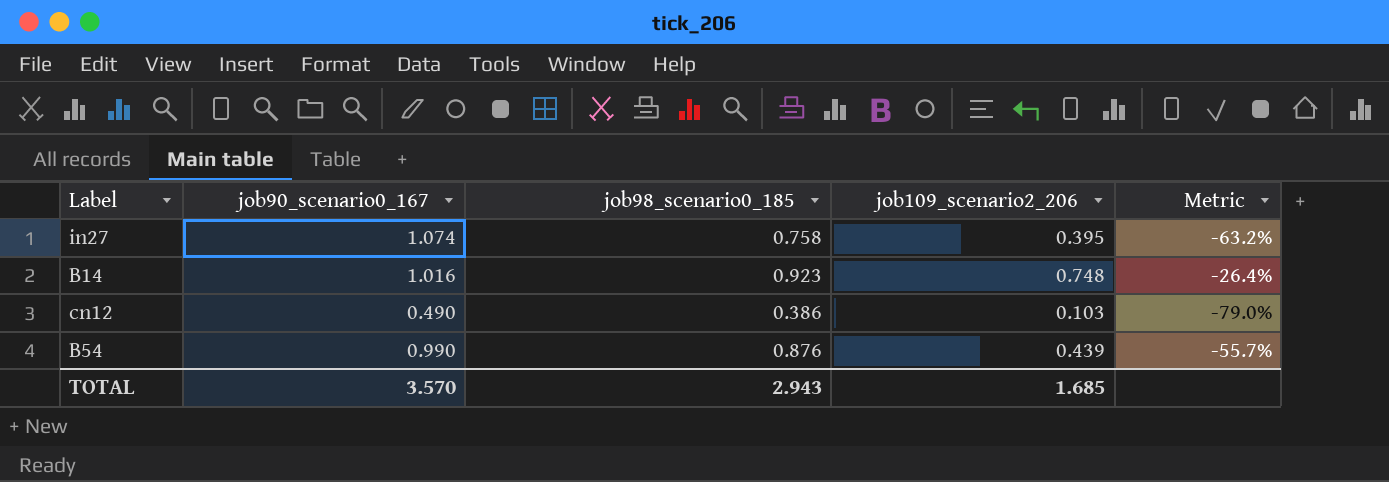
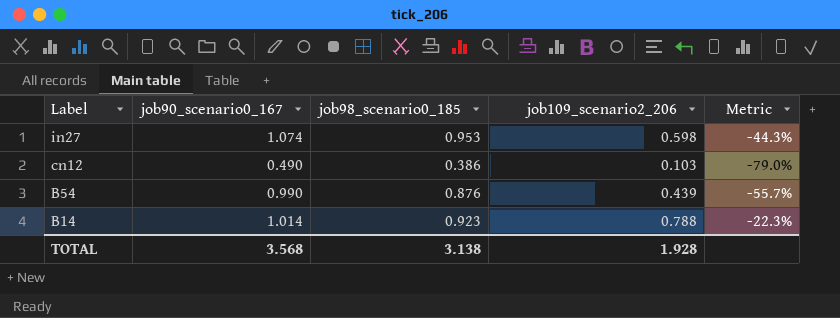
row order: none -> Label descending
in27 | job98_scenario0_185: 0.758 -> 0.953
in27 | job109_scenario2_206: 0.395 -> 0.598
in27 | Metric: -63.2% -> -44.3%
B14 | job90_scenario0_167: 1.016 -> 1.014
B14 | job109_scenario2_206: 0.748 -> 0.788
B14 | Metric: -26.4% -> -22.3%
TOTAL | job90_scenario0_167: 3.570 -> 3.568
TOTAL | job98_scenario0_185: 2.943 -> 3.138
TOTAL | job109_scenario2_206: 1.685 -> 1.928

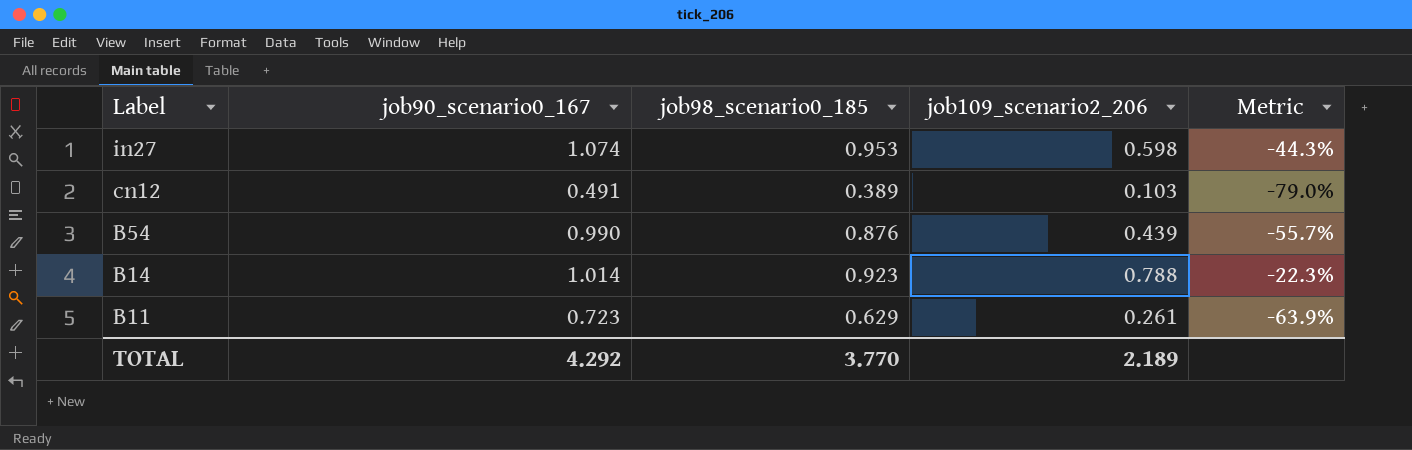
cn12 | job90_scenario0_167: 0.490 -> 0.491
cn12 | job98_scenario0_185: 0.386 -> 0.389
row B11: none -> 0.723 | 0.629 | 0.261 | -63.9%
TOTAL | job90_scenario0_167: 3.568 -> 4.292
TOTAL | job98_scenario0_185: 3.138 -> 3.770
TOTAL | job109_scenario2_206: 1.928 -> 2.189

